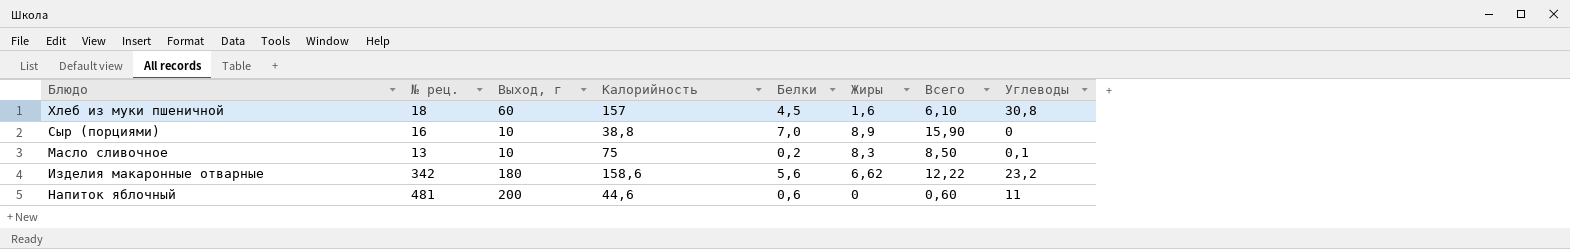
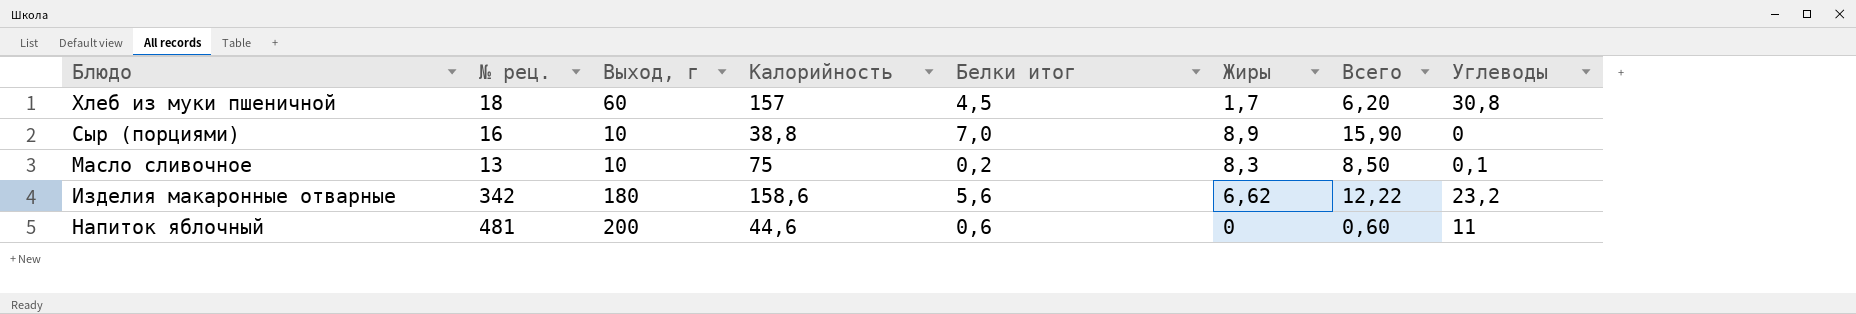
column name: Белки -> Белки итог
Хлеб из муки пшеничной | Жиры: 1,6 -> 1,7
Хлеб из муки пшеничной | Всего: 6,10 -> 6,20

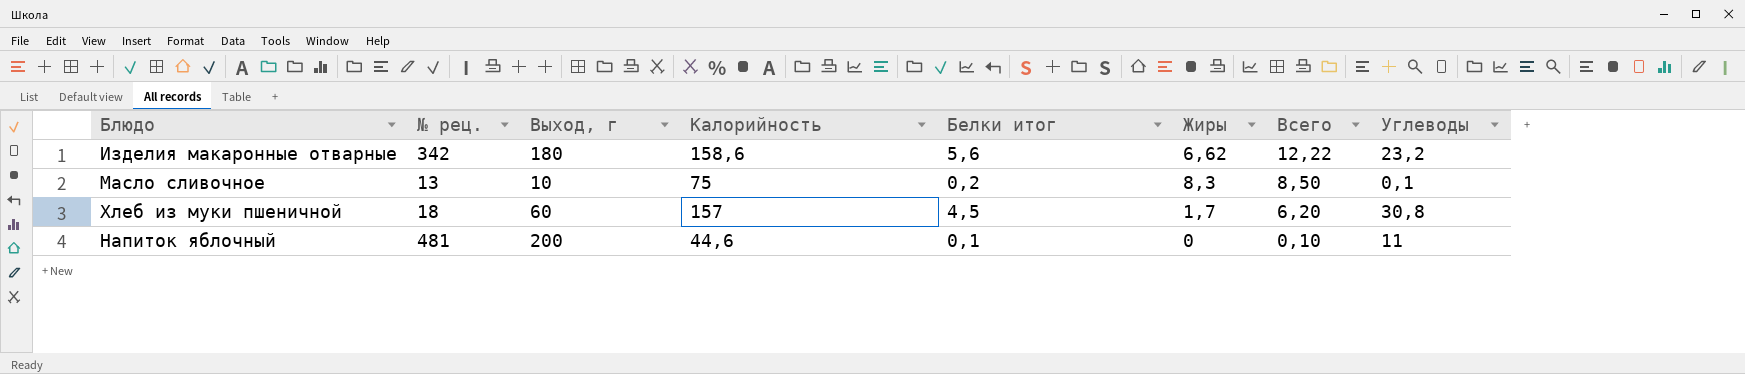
row order: none -> Всего descending
row Сыр (порциями): 16 | 10 | 38,8 | 7,0 | 8,9 | 15,90 | 0 -> none
Напиток яблочный | Белки итог: 0,6 -> 0,1
Напиток яблочный | Всего: 0,60 -> 0,10

